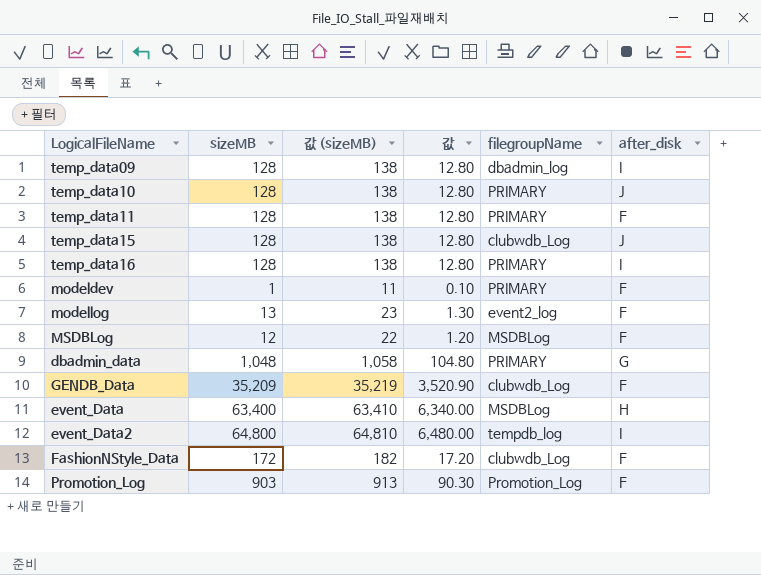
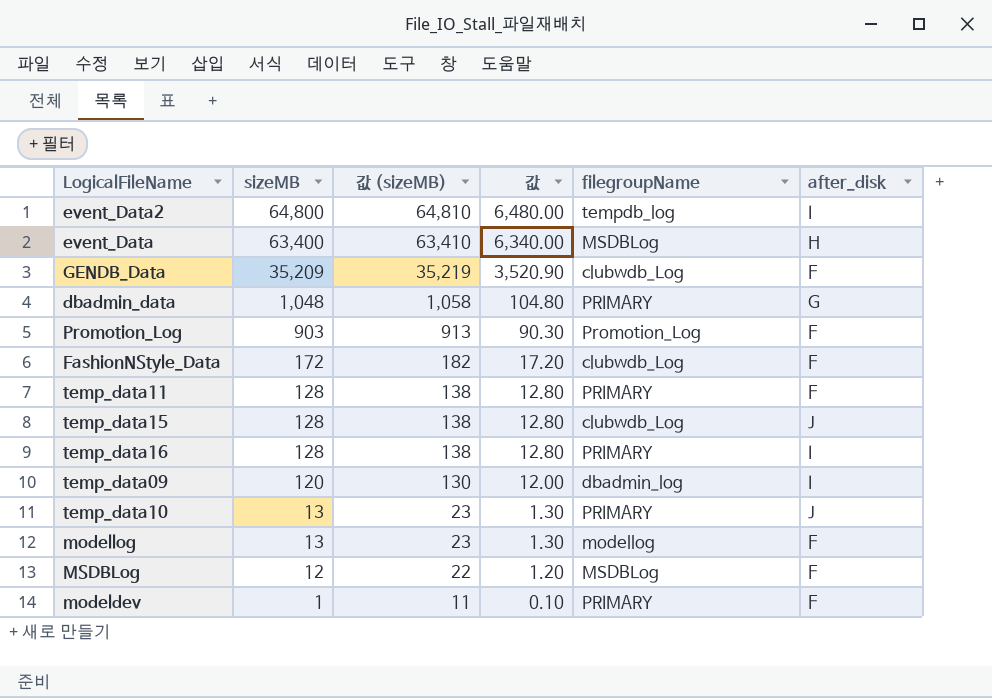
row order: none -> sizeMB descending
temp_data09 | sizeMB: 128 -> 120
temp_data09 | 값 (sizeMB): 138 -> 130
temp_data09 | 값: 12.80 -> 12.00
temp_data10 | sizeMB: 128 -> 13
temp_data10 | 값 (sizeMB): 138 -> 23
temp_data10 | 값: 12.80 -> 1.30
modellog | filegroupName: event2_log -> modellog

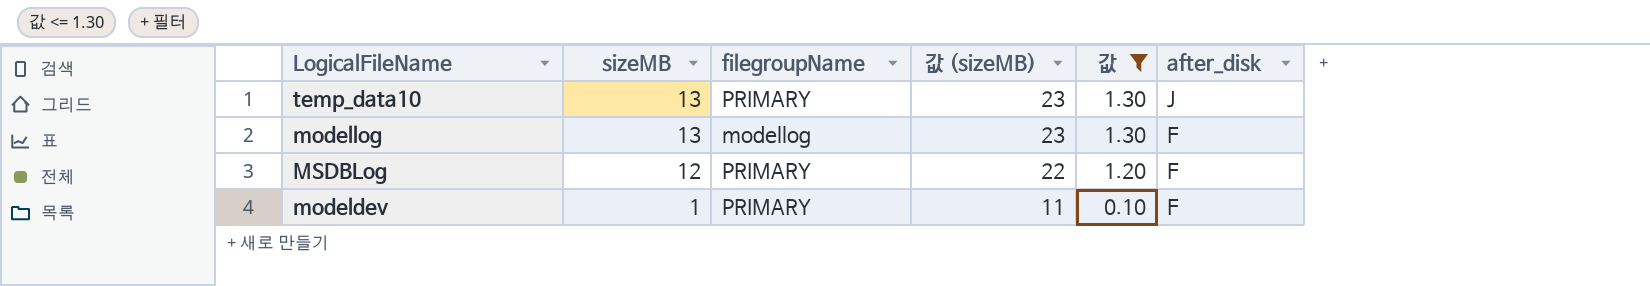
filter: none -> 값 <= 1.30
column filegroupName | position: 5 -> 3
MSDBLog | filegroupName: MSDBLog -> PRIMARY

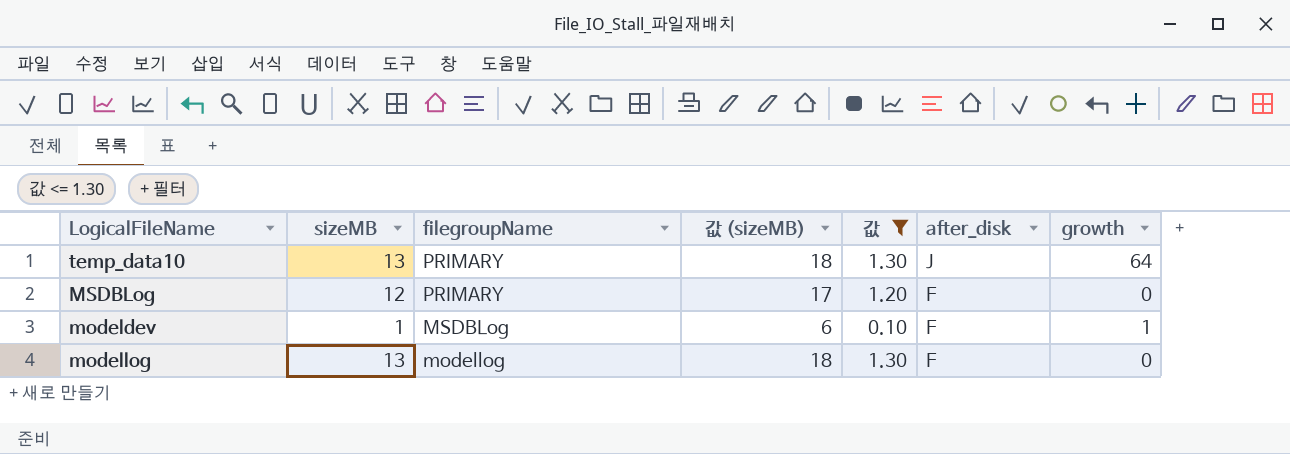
row order: sizeMB descending -> filegroupName descending
column 값 (sizeMB) | formula: [sizeMB] + 10 -> [sizeMB] + 5
column growth | position: none -> 7
modeldev | filegroupName: PRIMARY -> MSDBLog

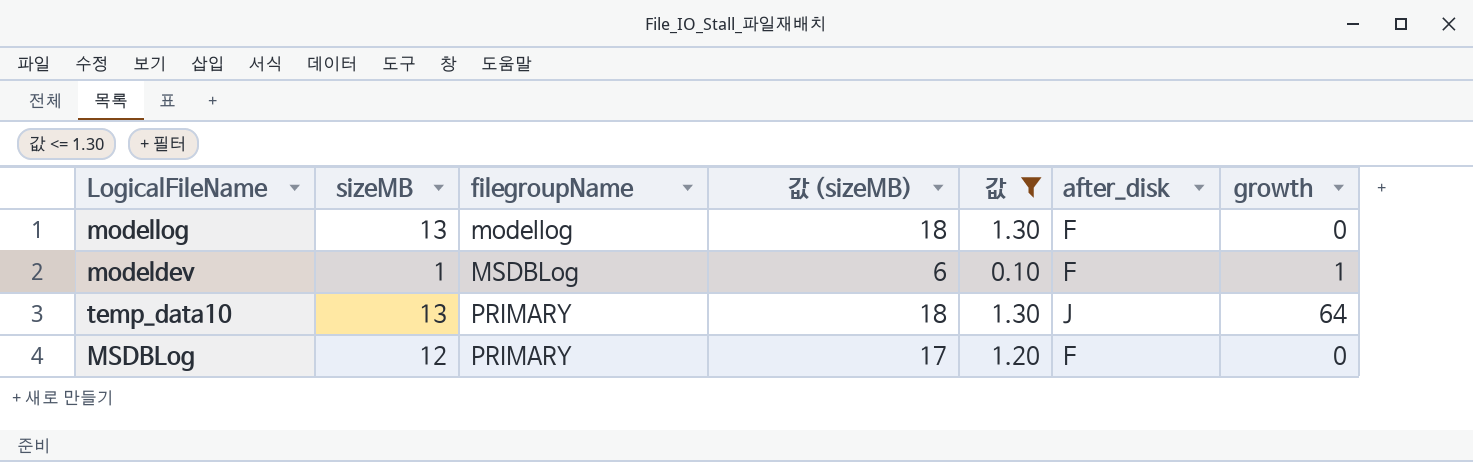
row order: filegroupName descending -> filegroupName ascending

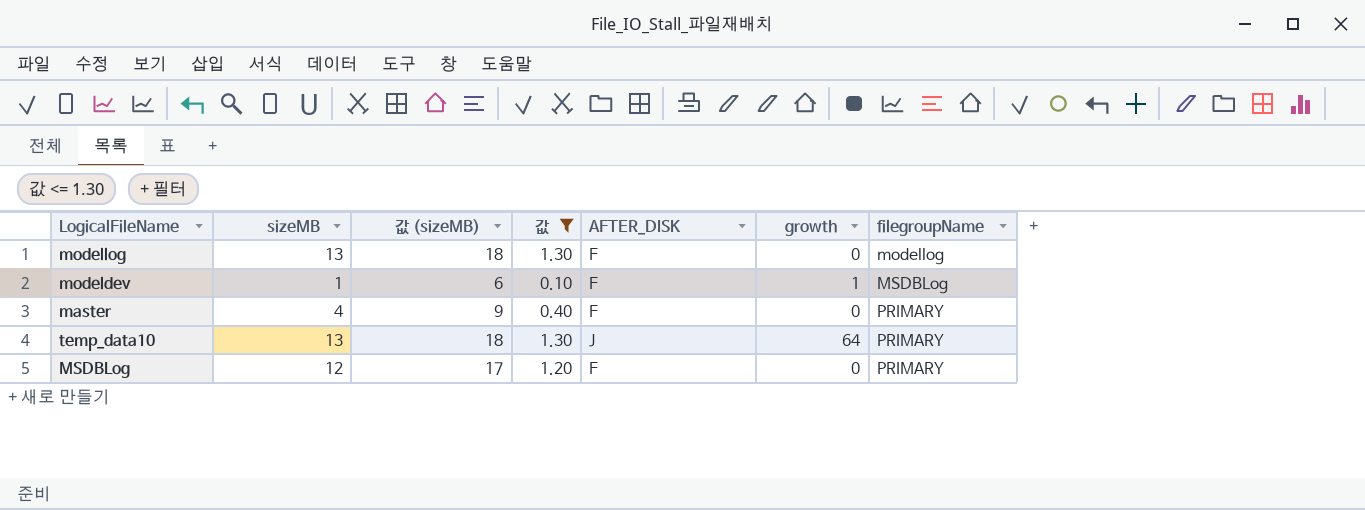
column name: after_disk -> AFTER_DISK
column filegroupName | position: 3 -> 7
row master: none -> 4 | 9 | 0.40 | F | 0 | PRIMARY

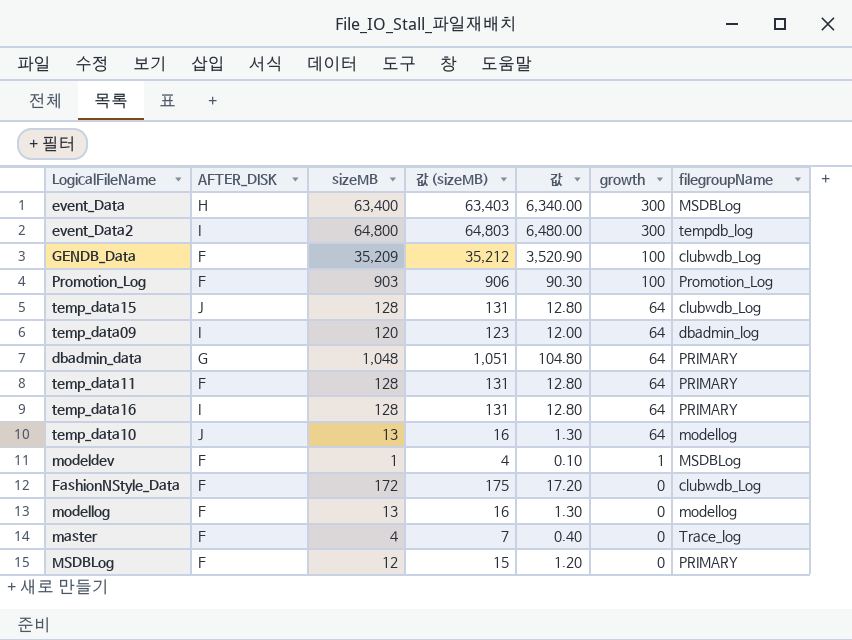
filter: 값 <= 1.30 -> none
row order: filegroupName ascending -> growth descending
column AFTER_DISK | position: 5 -> 2
column 값 (sizeMB) | formula: [sizeMB] + 5 -> [sizeMB] + 3
temp_data10 | filegroupName: PRIMARY -> modellog
master | filegroupName: PRIMARY -> Trace_log

